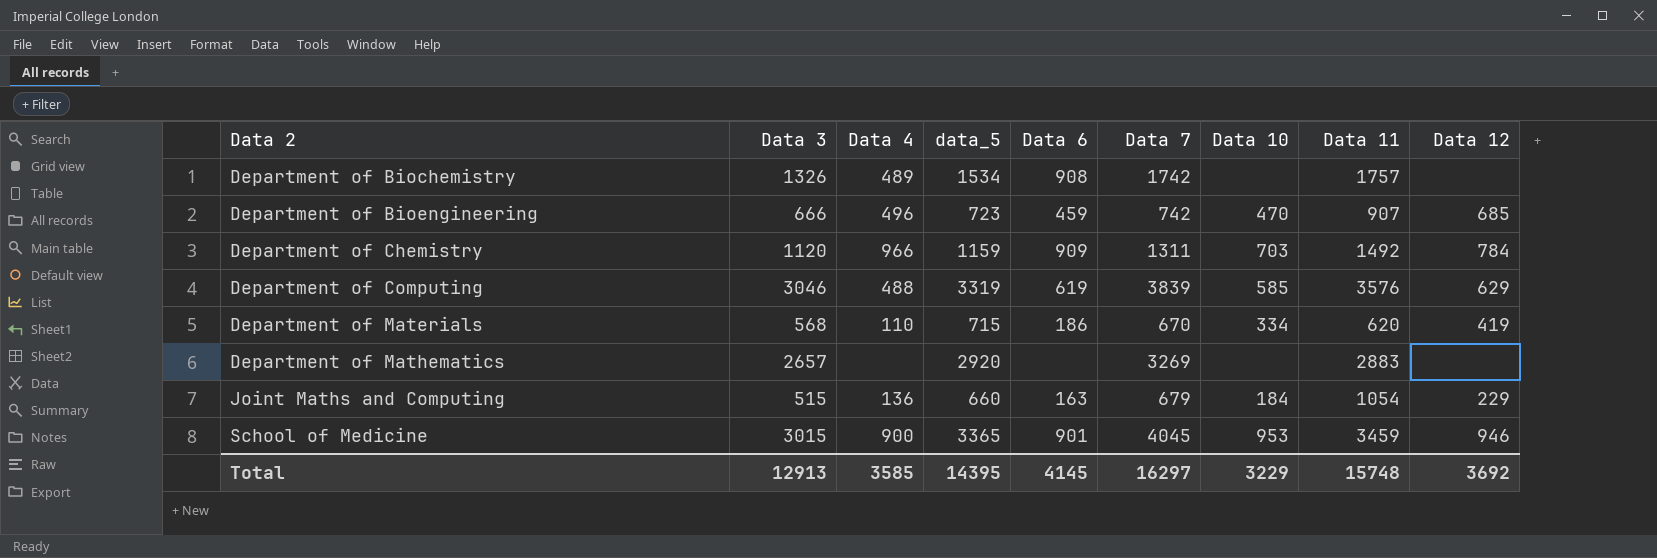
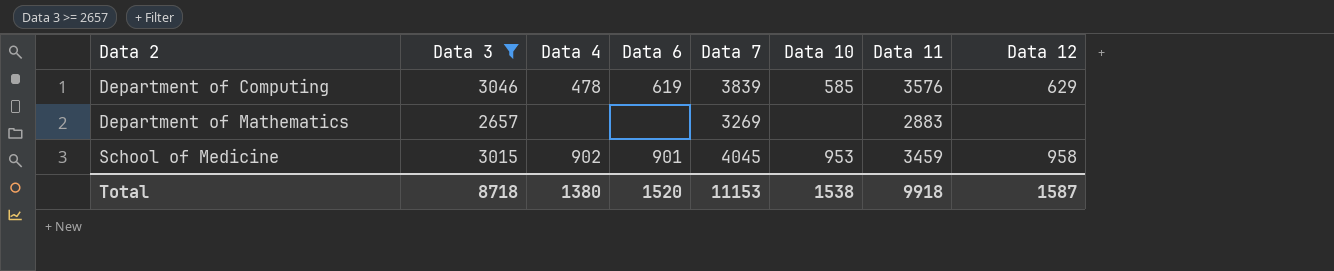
filter: none -> Data 3 >= 2657
column data_5 | position: 4 -> none
Department of Computing | Data 4: 488 -> 478
School of Medicine | Data 4: 900 -> 902
School of Medicine | Data 12: 946 -> 958
Total | Data 3: 12913 -> 8718
Total | Data 4: 3585 -> 1380
Total | Data 6: 4145 -> 1520
Total | Data 7: 16297 -> 11153
Total | Data 10: 3229 -> 1538
Total | Data 11: 15748 -> 9918
Total | Data 12: 3692 -> 1587

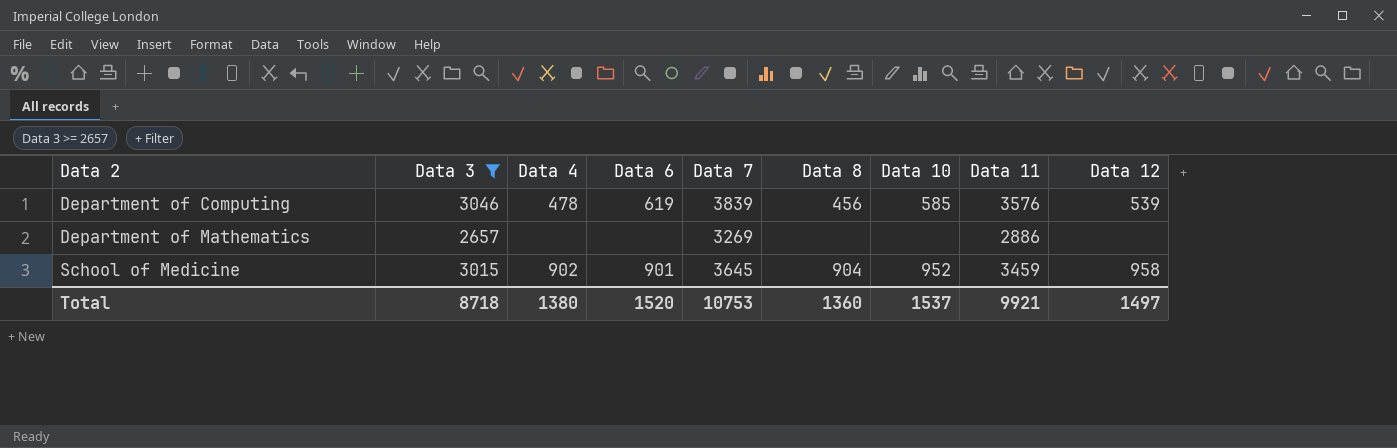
column Data 8 | position: none -> 6
Department of Computing | Data 12: 629 -> 539
Department of Mathematics | Data 11: 2883 -> 2886
School of Medicine | Data 7: 4045 -> 3645
School of Medicine | Data 10: 953 -> 952
Total | Data 7: 11153 -> 10753
Total | Data 10: 1538 -> 1537
Total | Data 11: 9918 -> 9921
Total | Data 12: 1587 -> 1497

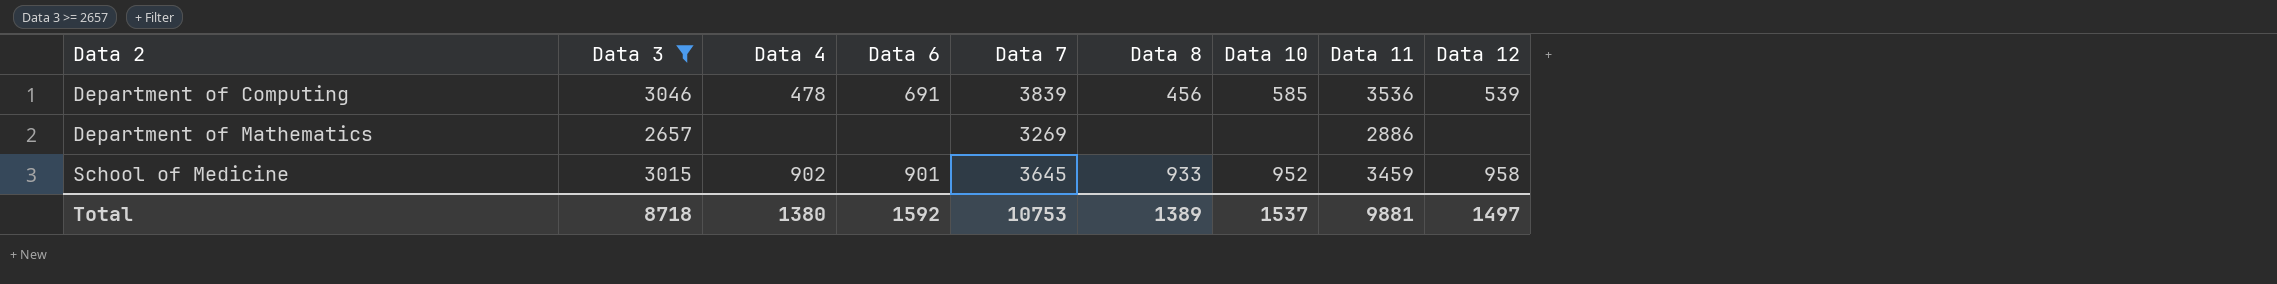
Department of Computing | Data 6: 619 -> 691
Department of Computing | Data 11: 3576 -> 3536
School of Medicine | Data 8: 904 -> 933
Total | Data 6: 1520 -> 1592
Total | Data 8: 1360 -> 1389
Total | Data 11: 9921 -> 9881

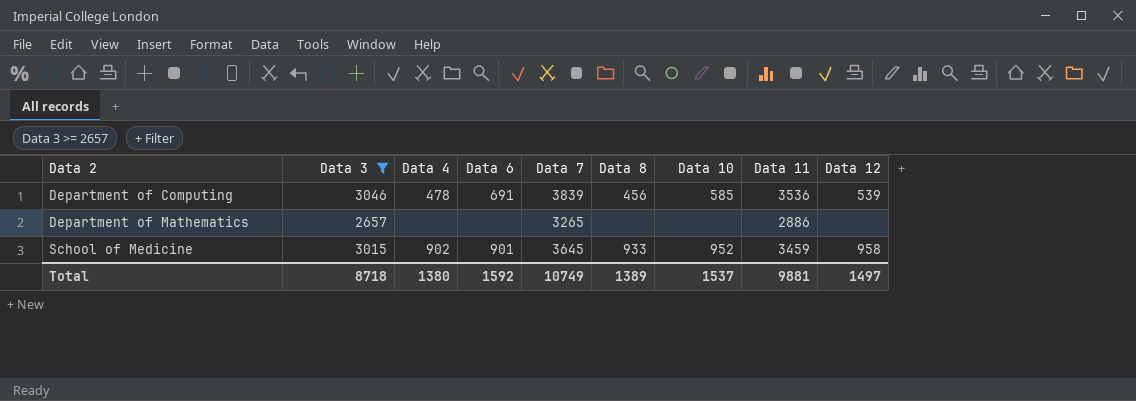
Department of Mathematics | Data 7: 3269 -> 3265
Total | Data 7: 10753 -> 10749

